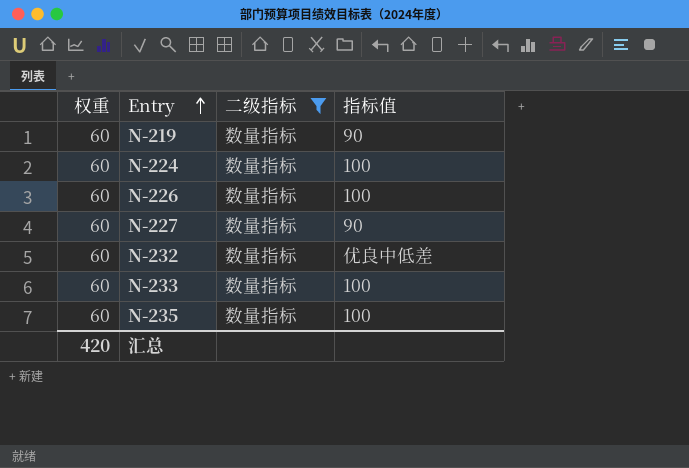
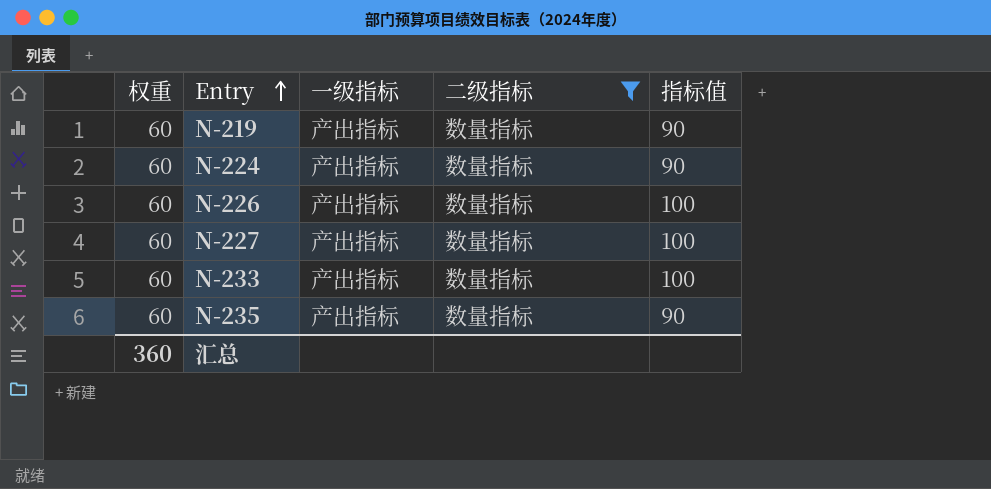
column 一级指标 | position: none -> 3
row N-232: 60 | 数量指标 | 优良中低差 -> none
N-224 | 指标值: 100 -> 90
N-227 | 指标值: 90 -> 100
N-235 | 指标值: 100 -> 90
汇总 | 权重: 420 -> 360

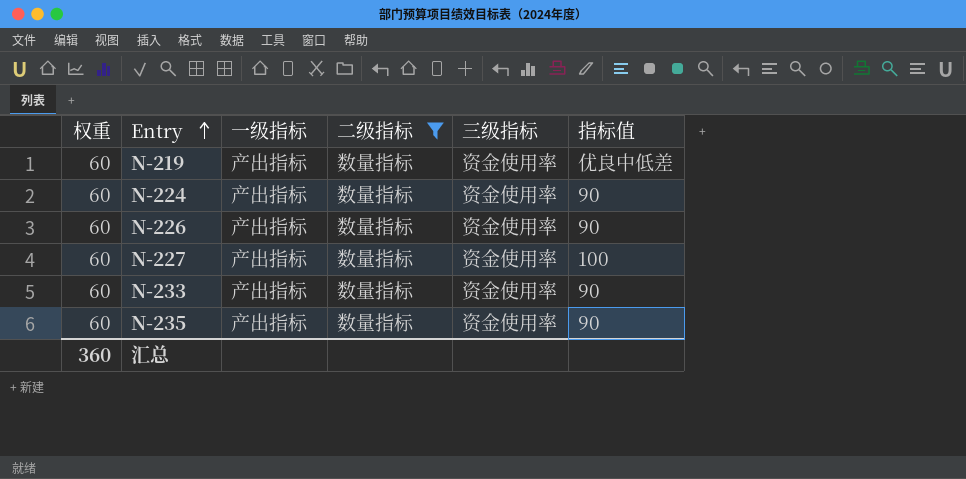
column 三级指标 | position: none -> 5
N-219 | 指标值: 90 -> 优良中低差
N-226 | 指标值: 100 -> 90
N-233 | 指标值: 100 -> 90

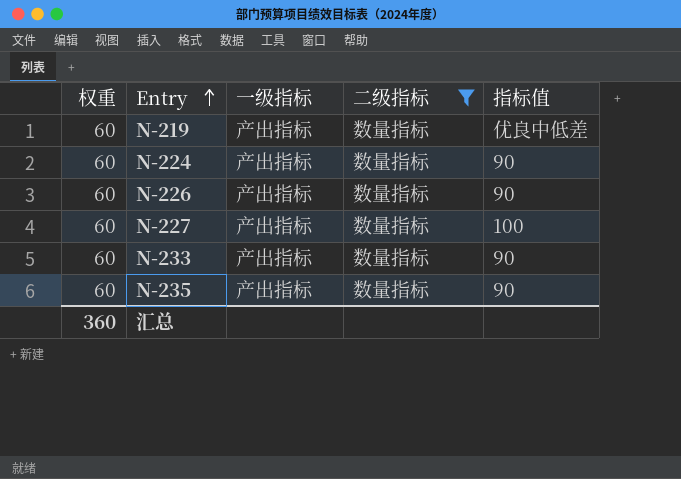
column 三级指标 | position: 5 -> none

